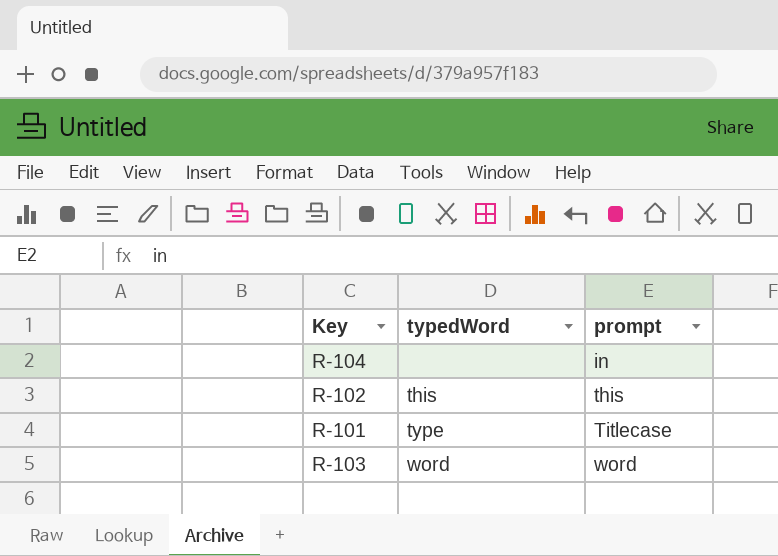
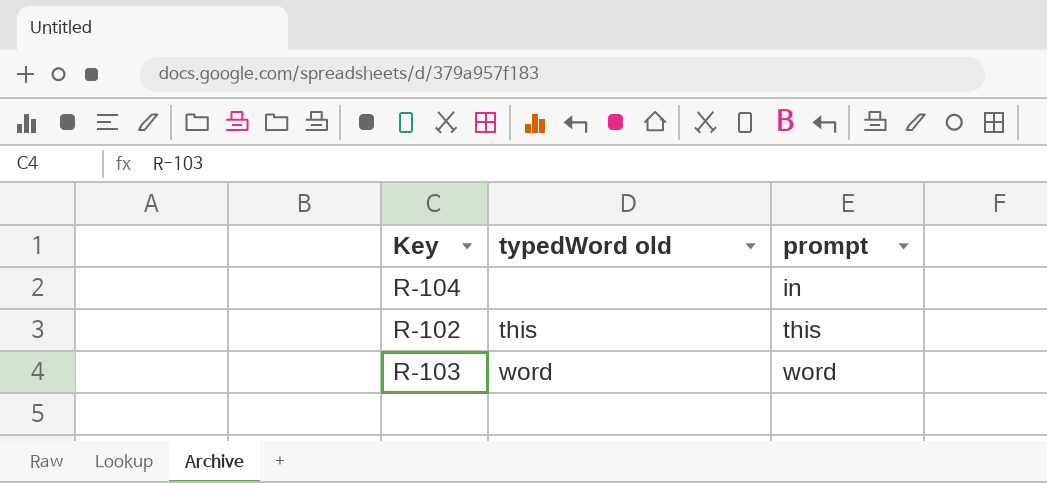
column name: typedWord -> typedWord old
row R-101: type | Titlecase -> none

